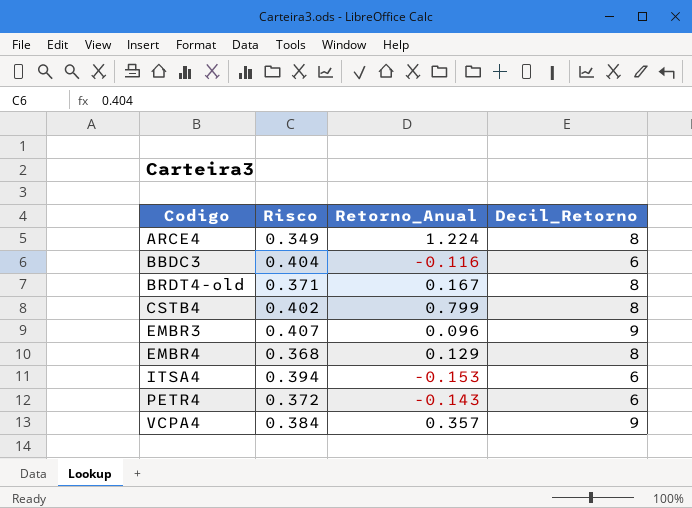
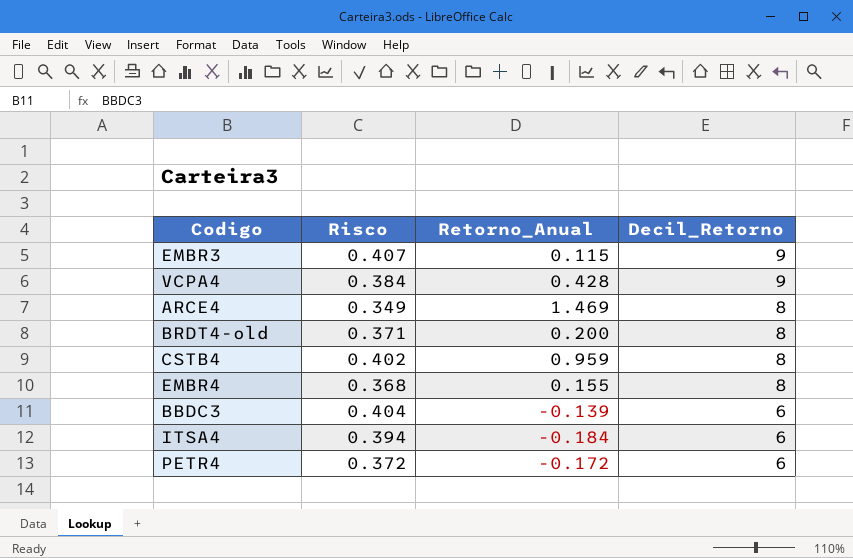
row order: Codigo ascending -> Decil_Retorno descending
EMBR3 | Retorno_Anual: 0.096 -> 0.115
VCPA4 | Retorno_Anual: 0.357 -> 0.428
ARCE4 | Retorno_Anual: 1.224 -> 1.469
BRDT4-old | Retorno_Anual: 0.167 -> 0.200
CSTB4 | Retorno_Anual: 0.799 -> 0.959
EMBR4 | Retorno_Anual: 0.129 -> 0.155
BBDC3 | Retorno_Anual: -0.116 -> -0.139
ITSA4 | Retorno_Anual: -0.153 -> -0.184
PETR4 | Retorno_Anual: -0.143 -> -0.172

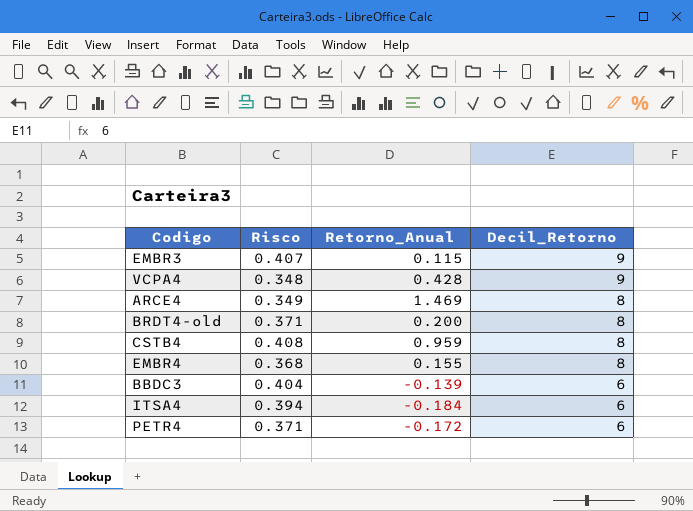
VCPA4 | Risco: 0.384 -> 0.348
CSTB4 | Risco: 0.402 -> 0.408
PETR4 | Risco: 0.372 -> 0.371

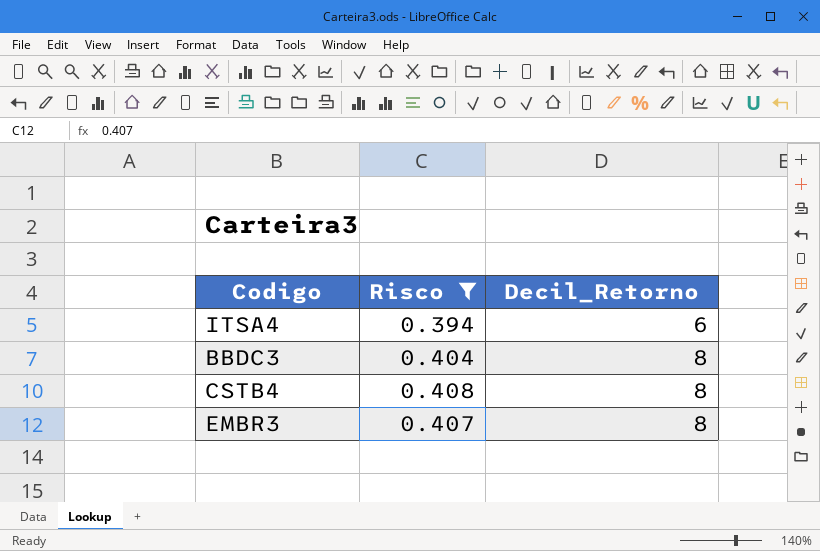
filter: none -> Risco >= 0.394
row order: Decil_Retorno descending -> Decil_Retorno ascending
column Retorno_Anual | position: 3 -> none
BBDC3 | Decil_Retorno: 6 -> 8
EMBR3 | Decil_Retorno: 9 -> 8

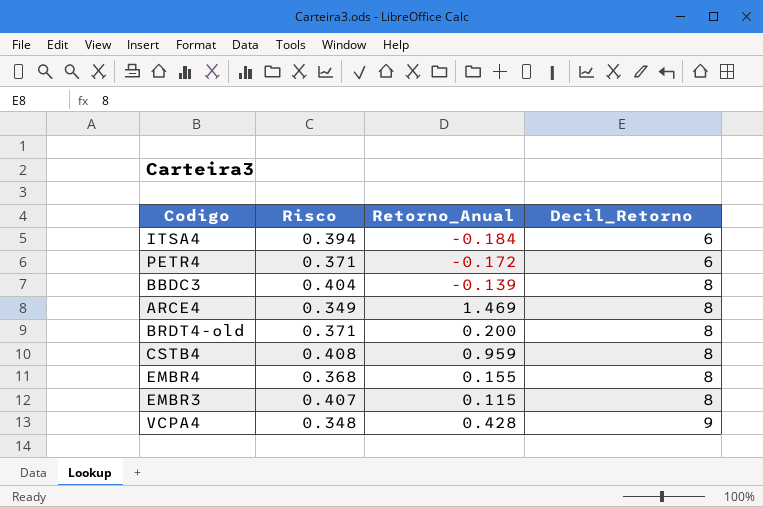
filter: Risco >= 0.394 -> none
column Retorno_Anual | position: none -> 3

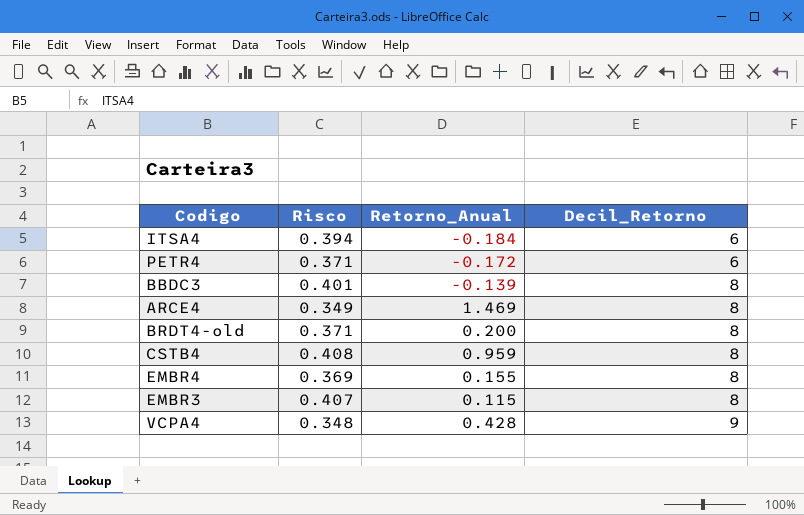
BBDC3 | Risco: 0.404 -> 0.401
EMBR4 | Risco: 0.368 -> 0.369

